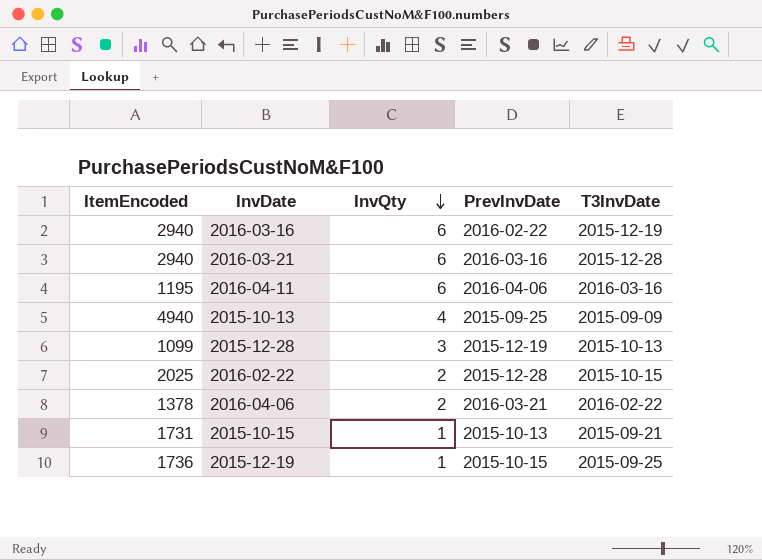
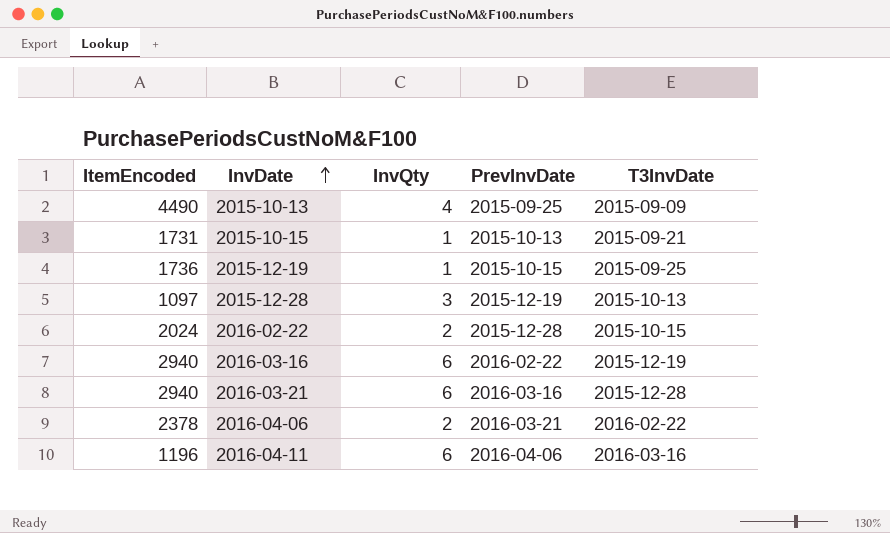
row order: InvQty descending -> InvDate ascending
2015-10-13 | ItemEncoded: 4940 -> 4490
2015-12-28 | ItemEncoded: 1099 -> 1097
2016-02-22 | ItemEncoded: 2025 -> 2024
2016-04-06 | ItemEncoded: 1378 -> 2378
2016-04-11 | ItemEncoded: 1195 -> 1196

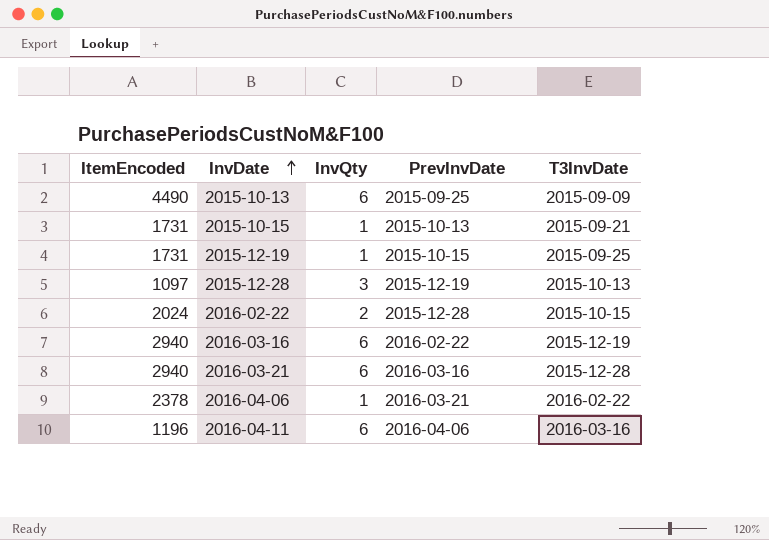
2015-10-13 | InvQty: 4 -> 6
2015-12-19 | ItemEncoded: 1736 -> 1731
2016-04-06 | InvQty: 2 -> 1

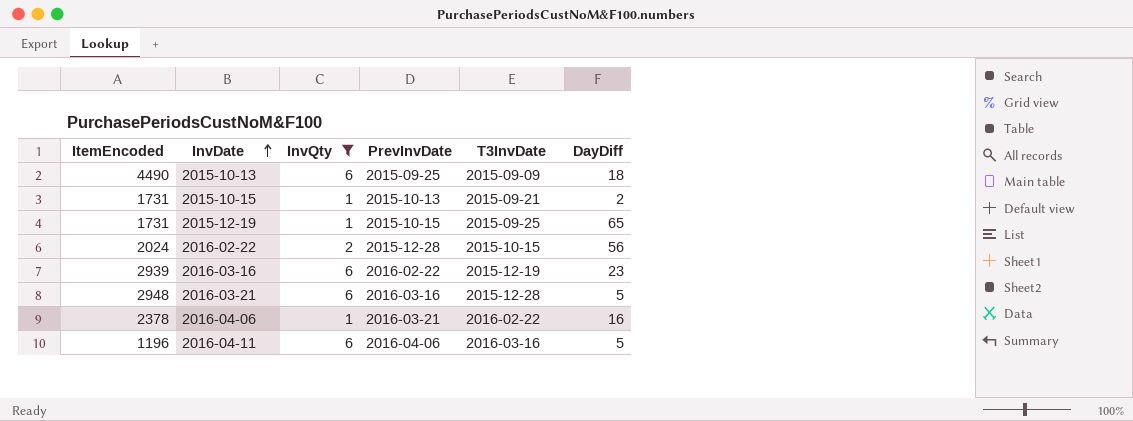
filter: none -> InvQty != 3
column DayDiff | position: none -> 6
2016-03-16 | ItemEncoded: 2940 -> 2939
2016-03-21 | ItemEncoded: 2940 -> 2948

